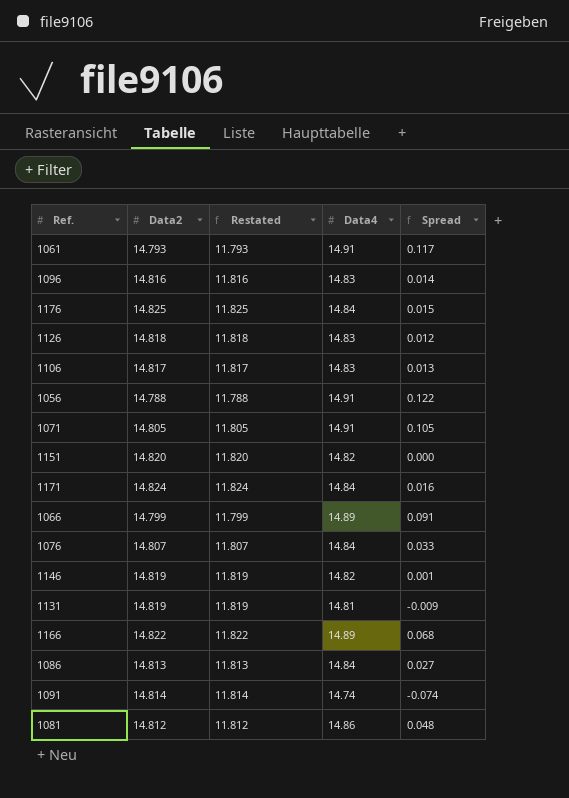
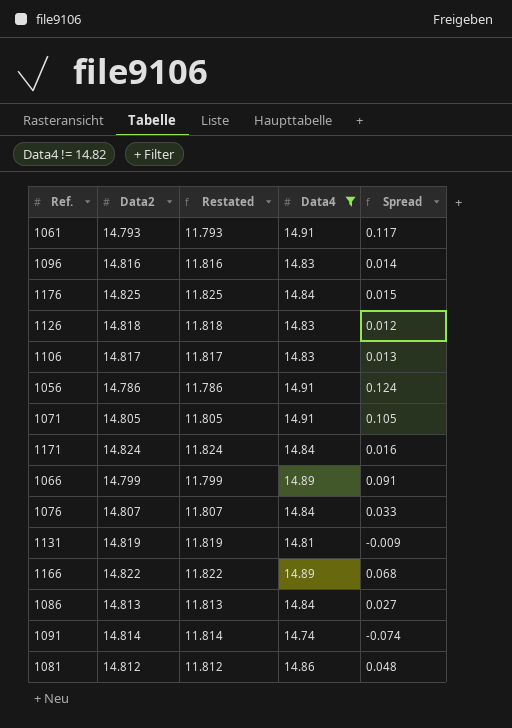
filter: none -> Data4 != 14.82
1056 | Data2: 14.788 -> 14.786
1056 | Restated: 11.788 -> 11.786
1056 | Spread: 0.122 -> 0.124

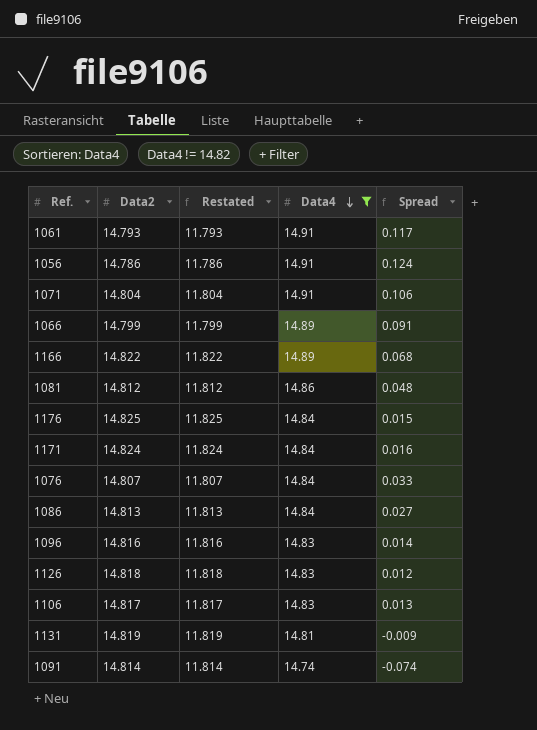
row order: none -> Data4 descending
1071 | Data2: 14.805 -> 14.804
1071 | Restated: 11.805 -> 11.804
1071 | Spread: 0.105 -> 0.106

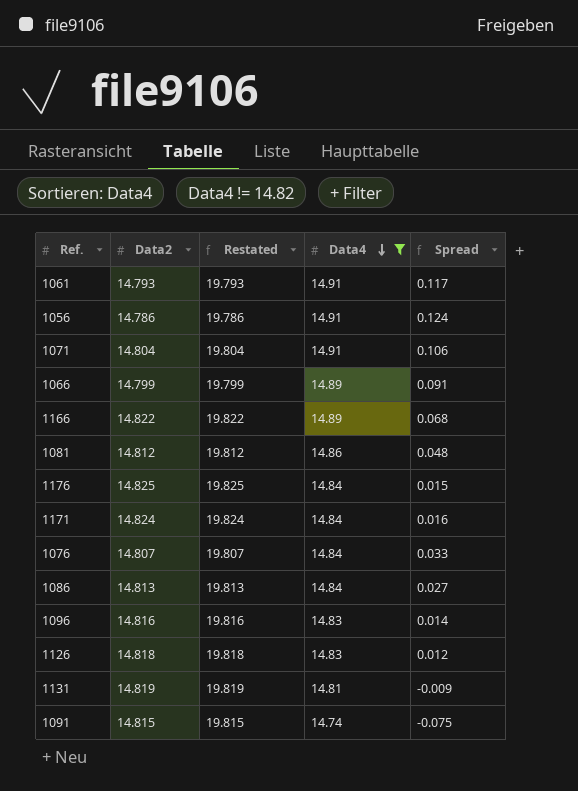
column Restated | formula: [Data2] - 3 -> [Data2] + 5
row 1106: 14.817 | 11.817 | 14.83 | 0.013 -> none
1091 | Data2: 14.814 -> 14.815
1091 | Spread: -0.074 -> -0.075

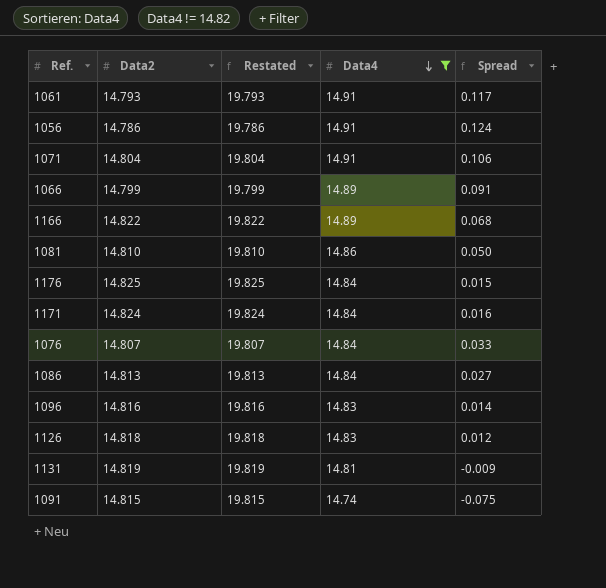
1081 | Data2: 14.812 -> 14.810
1081 | Restated: 19.812 -> 19.810
1081 | Spread: 0.048 -> 0.050

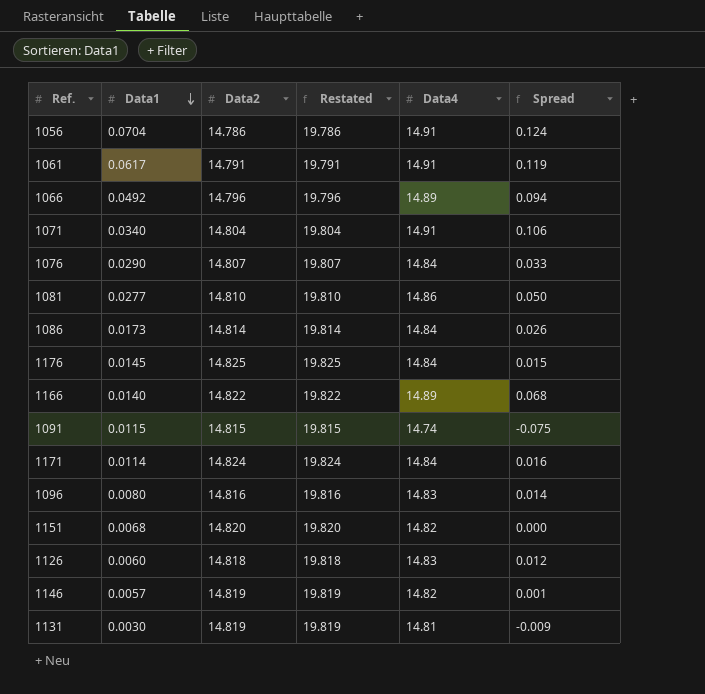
filter: Data4 != 14.82 -> none
row order: Data4 descending -> Data1 descending
column Data1 | position: none -> 2
1061 | Data2: 14.793 -> 14.791
1061 | Restated: 19.793 -> 19.791
1061 | Spread: 0.117 -> 0.119
1066 | Data2: 14.799 -> 14.796
1066 | Restated: 19.799 -> 19.796
1066 | Spread: 0.091 -> 0.094
1086 | Data2: 14.813 -> 14.814
1086 | Restated: 19.813 -> 19.814
1086 | Spread: 0.027 -> 0.026

